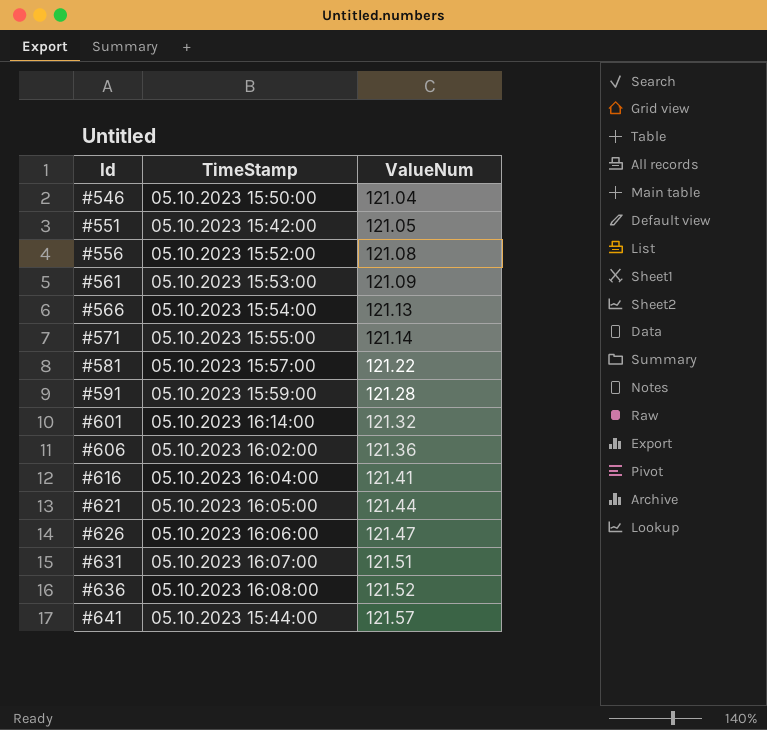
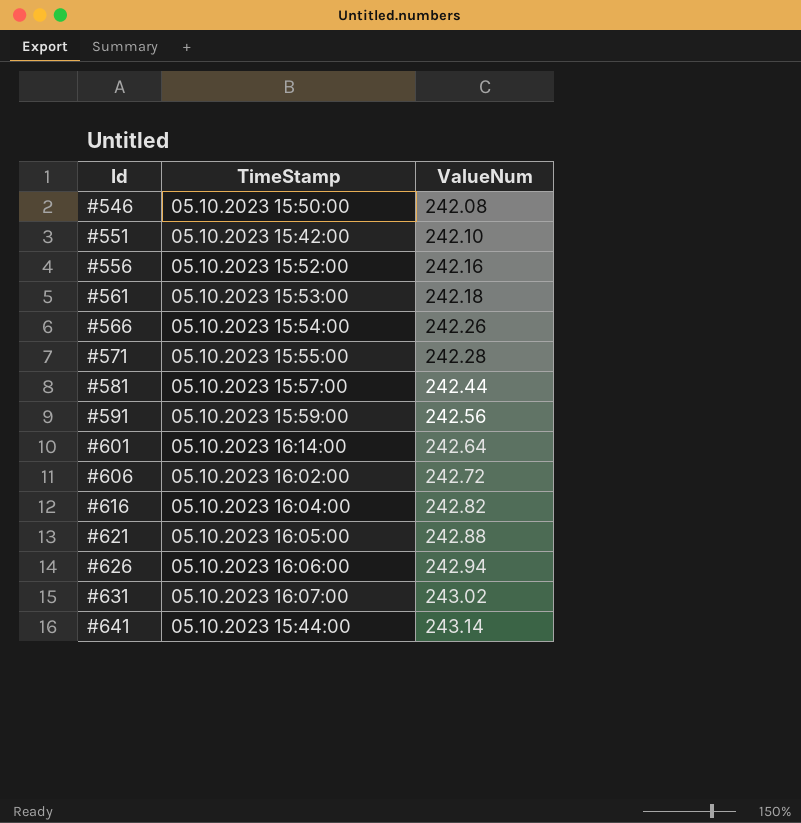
row #636: 05.10.2023 16:08:00 | 121.52 -> none
#546 | ValueNum: 121.04 -> 242.08
#551 | ValueNum: 121.05 -> 242.10
#556 | ValueNum: 121.08 -> 242.16
#561 | ValueNum: 121.09 -> 242.18
#566 | ValueNum: 121.13 -> 242.26
#571 | ValueNum: 121.14 -> 242.28
#581 | ValueNum: 121.22 -> 242.44
#591 | ValueNum: 121.28 -> 242.56
#601 | ValueNum: 121.32 -> 242.64
#606 | ValueNum: 121.36 -> 242.72
#616 | ValueNum: 121.41 -> 242.82
#621 | ValueNum: 121.44 -> 242.88
#626 | ValueNum: 121.47 -> 242.94
#631 | ValueNum: 121.51 -> 243.02
#641 | ValueNum: 121.57 -> 243.14

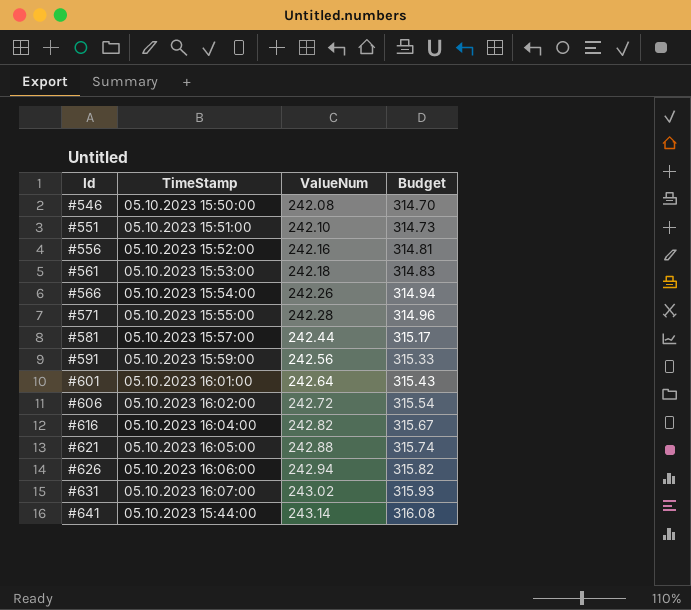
column Budget | formula: none -> [ValueNum] * 1.3
#551 | TimeStamp: 05.10.2023 15:42:00 -> 05.10.2023 15:51:00
#601 | TimeStamp: 05.10.2023 16:14:00 -> 05.10.2023 16:01:00

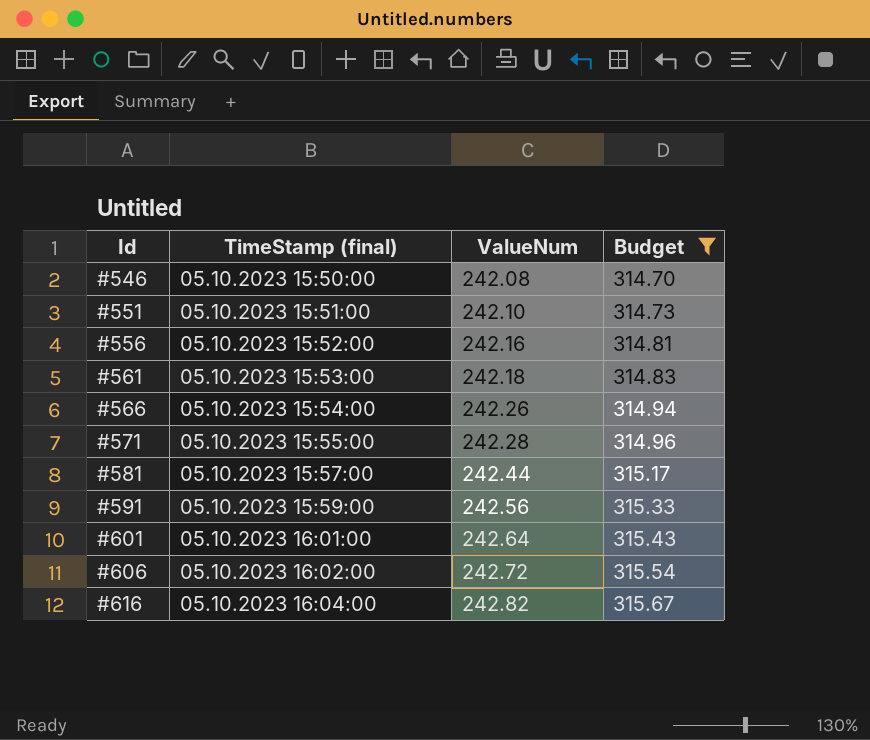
filter: none -> Budget <= 315.67
column name: TimeStamp -> TimeStamp (final)

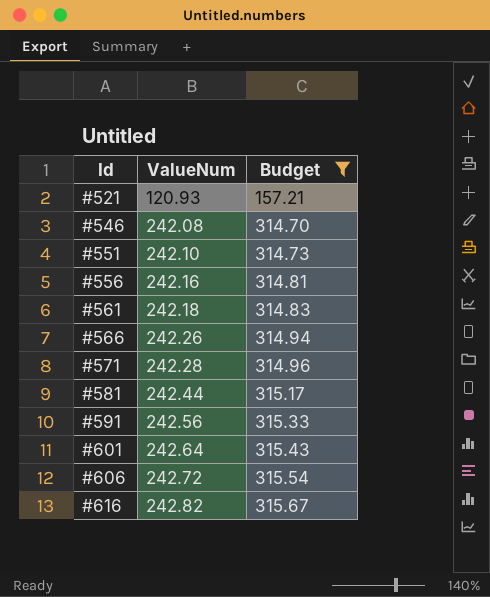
column TimeStamp (final) | position: 2 -> none
row #521: none -> 120.93 | 157.21

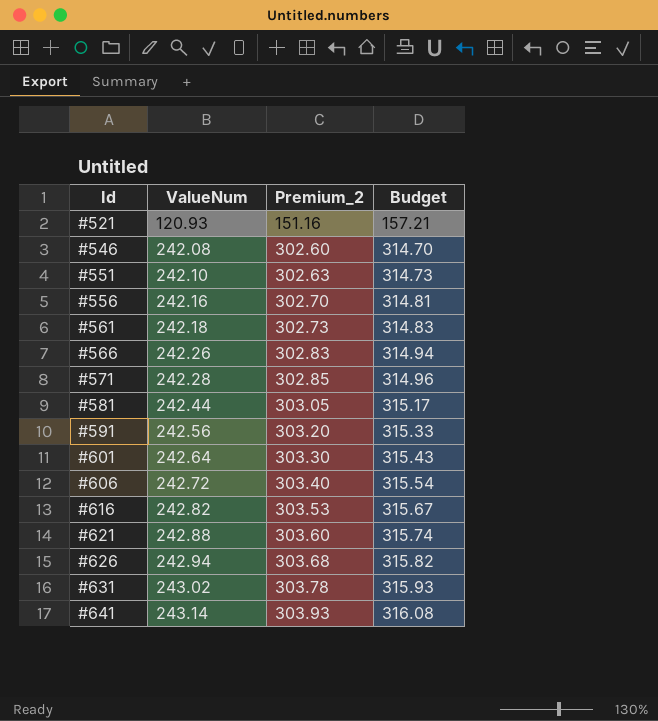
filter: Budget <= 315.67 -> none
column Premium_2 | formula: none -> [ValueNum] * 1.25

